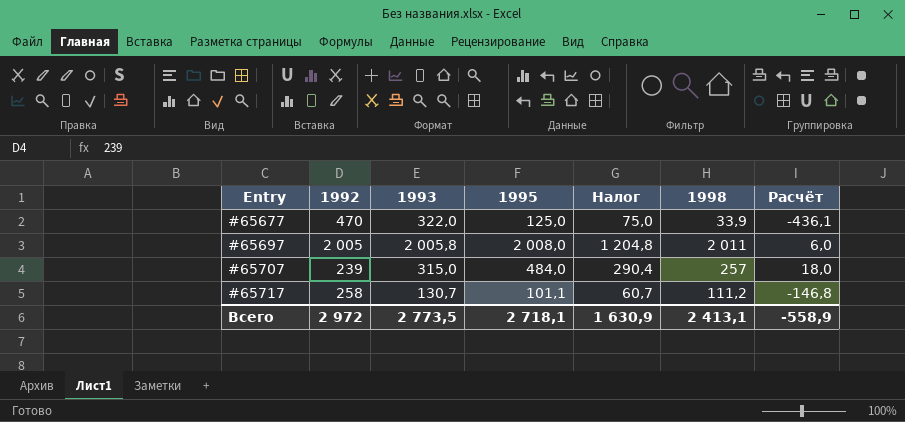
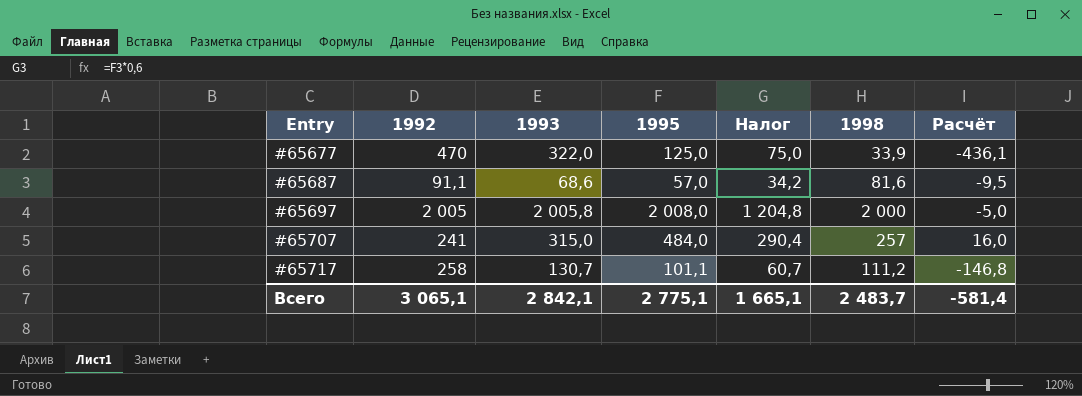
row #65687: none -> 91,1 | 68,6 | 57,0 | 34,2 | 81,6 | -9,5
#65697 | 1998: 2 011 -> 2 000
#65697 | Расчёт: 6,0 -> -5,0
#65707 | 1992: 239 -> 241
#65707 | Расчёт: 18,0 -> 16,0
Всего | 1992: 2 972 -> 3 065,1
Всего | 1993: 2 773,5 -> 2 842,1
Всего | 1995: 2 718,1 -> 2 775,1
Всего | Налог: 1 630,9 -> 1 665,1
Всего | 1998: 2 413,1 -> 2 483,7
Всего | Расчёт: -558,9 -> -581,4

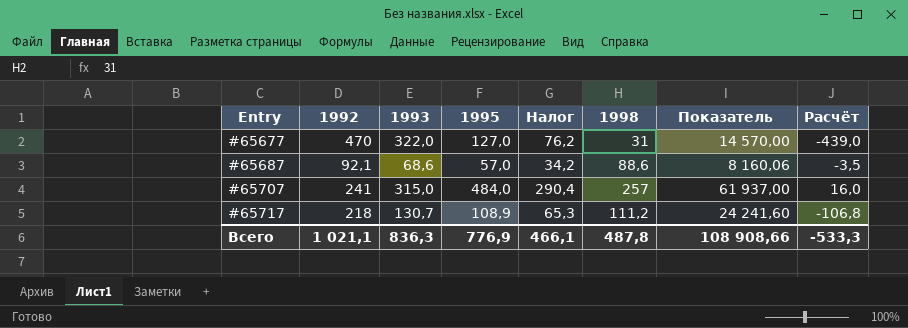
column Показатель | formula: none -> [1992] * [1998]
row #65697: 2 005 | 2 005,8 | 2 008,0 | 1 204,8 | 2 000 | -5,0 -> none
#65677 | 1995: 125,0 -> 127,0
#65677 | Налог: 75,0 -> 76,2
#65677 | 1998: 33,9 -> 31
#65677 | Расчёт: -436,1 -> -439,0
#65687 | 1992: 91,1 -> 92,1
#65687 | 1998: 81,6 -> 88,6
#65687 | Расчёт: -9,5 -> -3,5
#65717 | 1992: 258 -> 218
#65717 | 1995: 101,1 -> 108,9
#65717 | Налог: 60,7 -> 65,3
#65717 | Расчёт: -146,8 -> -106,8
Всего | 1992: 3 065,1 -> 1 021,1
Всего | 1993: 2 842,1 -> 836,3
Всего | 1995: 2 775,1 -> 776,9
Всего | Налог: 1 665,1 -> 466,1
Всего | 1998: 2 483,7 -> 487,8
Всего | Расчёт: -581,4 -> -533,3

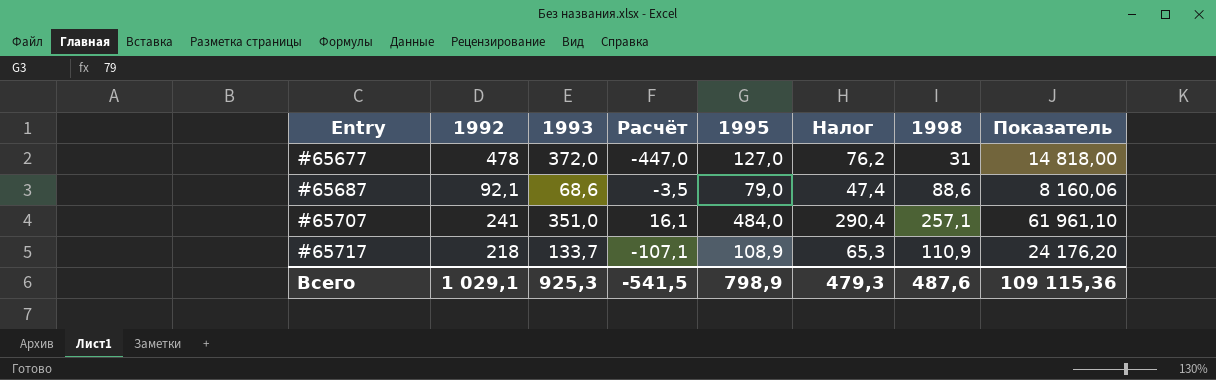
column Расчёт | position: 8 -> 4
#65677 | 1992: 470 -> 478
#65677 | 1993: 322,0 -> 372,0
#65677 | Расчёт: -439,0 -> -447,0
#65677 | Показатель: 14 570,00 -> 14 818,00
#65687 | 1995: 57,0 -> 79,0
#65687 | Налог: 34,2 -> 47,4
#65707 | 1993: 315,0 -> 351,0
#65707 | Расчёт: 16,0 -> 16,1
#65707 | 1998: 257 -> 257,1
#65707 | Показатель: 61 937,00 -> 61 961,10
#65717 | 1993: 130,7 -> 133,7
#65717 | Расчёт: -106,8 -> -107,1
#65717 | 1998: 111,2 -> 110,9
#65717 | Показатель: 24 241,60 -> 24 176,20
Всего | 1992: 1 021,1 -> 1 029,1
Всего | 1993: 836,3 -> 925,3
Всего | Расчёт: -533,3 -> -541,5
Всего | 1995: 776,9 -> 798,9
Всего | Налог: 466,1 -> 479,3
Всего | 1998: 487,8 -> 487,6
Всего | Показатель: 108 908,66 -> 109 115,36

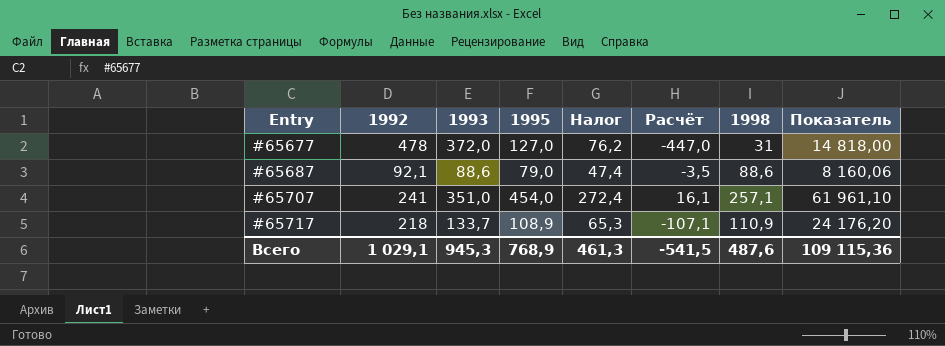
column Расчёт | position: 4 -> 6
#65687 | 1993: 68,6 -> 88,6
#65707 | 1995: 484,0 -> 454,0
#65707 | Налог: 290,4 -> 272,4
Всего | 1993: 925,3 -> 945,3
Всего | 1995: 798,9 -> 768,9
Всего | Налог: 479,3 -> 461,3

